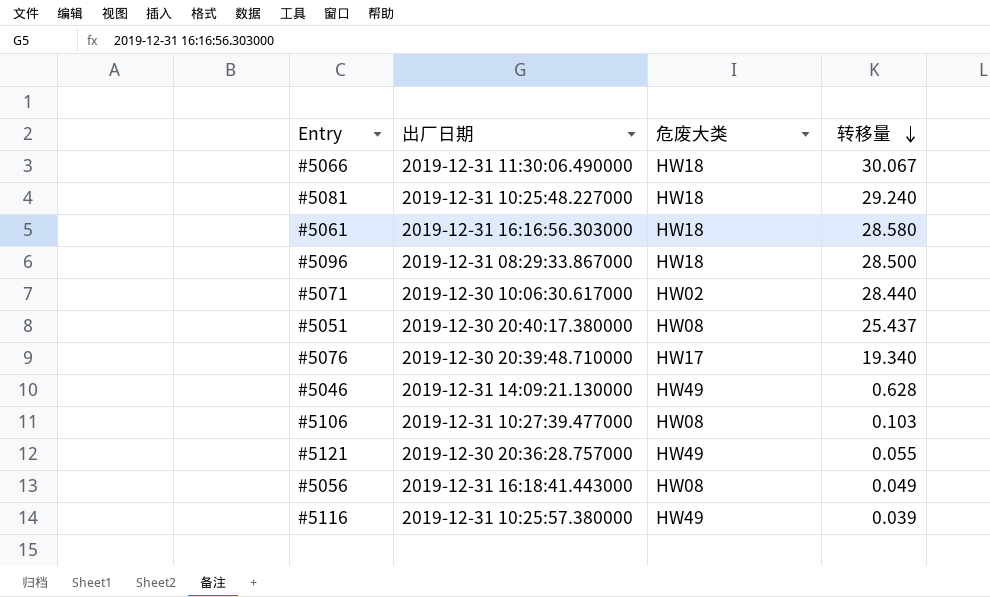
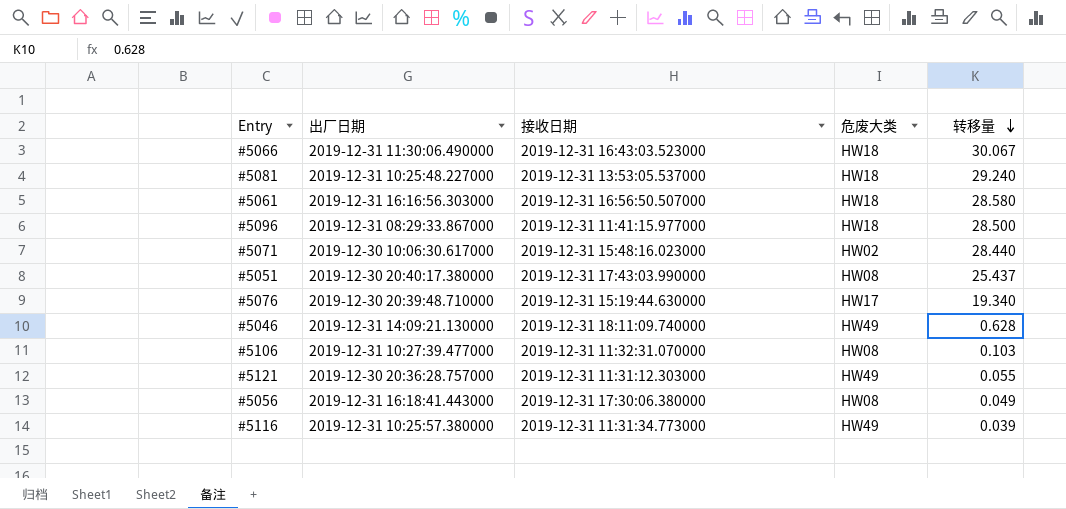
column 接收日期 | position: none -> 3

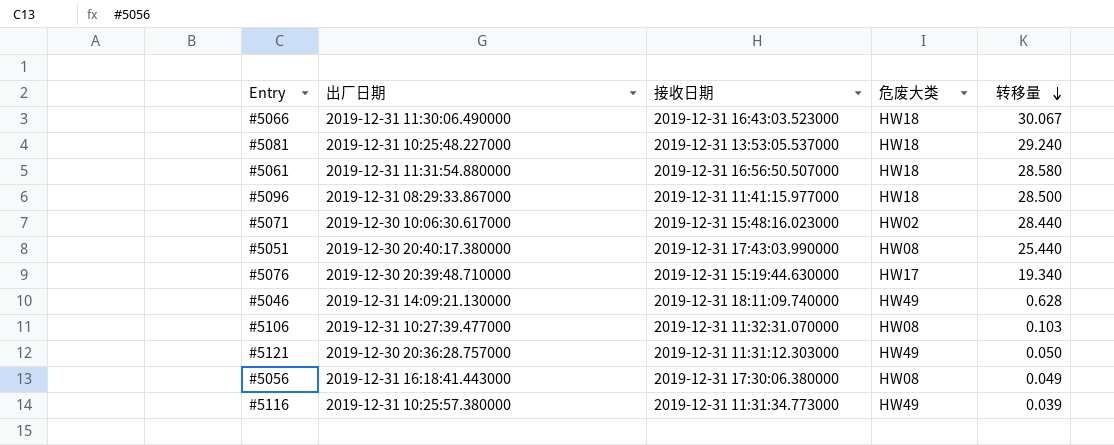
#5061 | 出厂日期: 2019-12-31 16:16:56.303000 -> 2019-12-31 11:31:54.880000
#5051 | 转移量: 25.437 -> 25.440
#5121 | 转移量: 0.055 -> 0.050

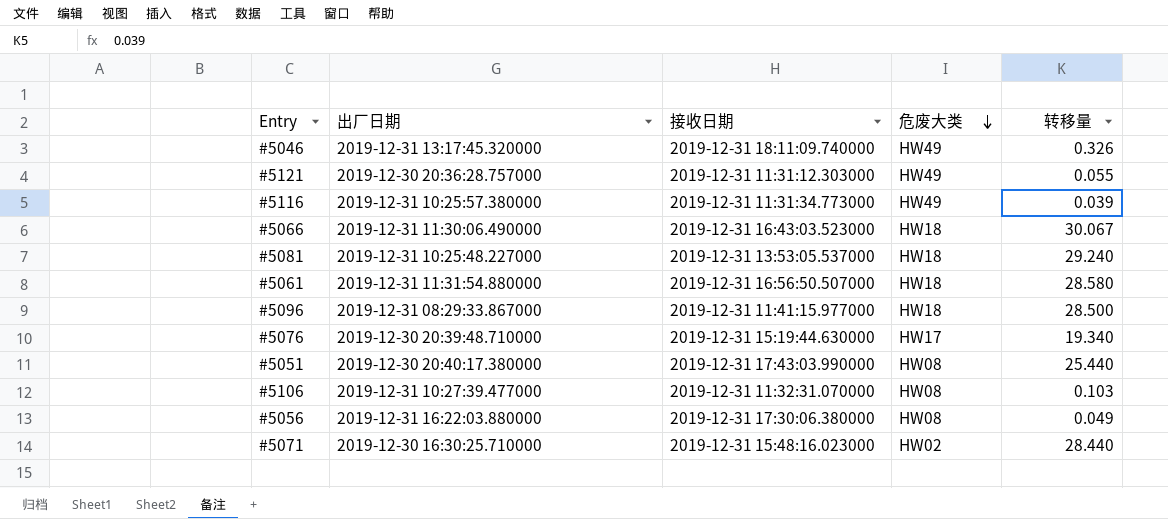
row order: 转移量 descending -> 危废大类 descending
#5046 | 出厂日期: 2019-12-31 14:09:21.130000 -> 2019-12-31 13:17:45.320000
#5046 | 转移量: 0.628 -> 0.326
#5121 | 转移量: 0.050 -> 0.055
#5056 | 出厂日期: 2019-12-31 16:18:41.443000 -> 2019-12-31 16:22:03.880000
#5071 | 出厂日期: 2019-12-30 10:06:30.617000 -> 2019-12-30 16:30:25.710000

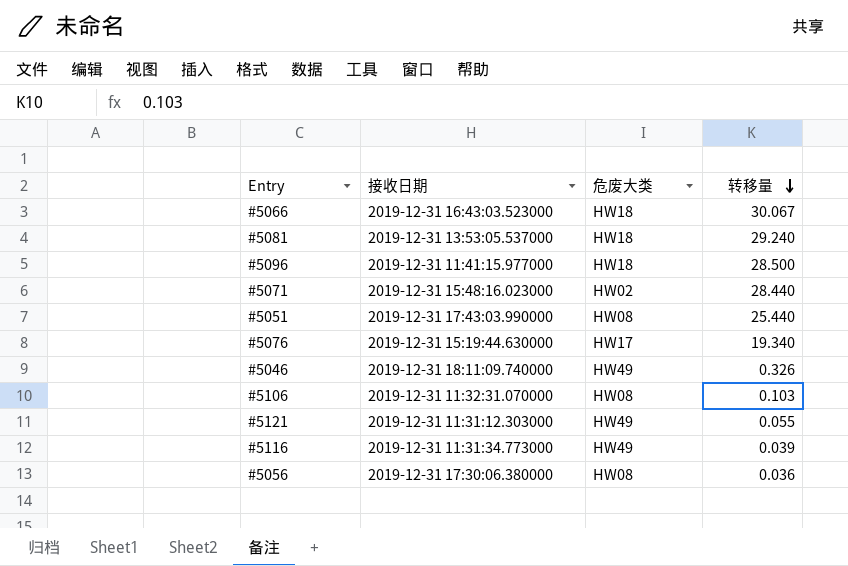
row order: 危废大类 descending -> 转移量 descending
column 出厂日期 | position: 2 -> none
row #5061: 2019-12-31 11:31:54.880000 | 2019-12-31 16:56:50.507000 | HW18 | 28.580 -> none
#5056 | 转移量: 0.049 -> 0.036

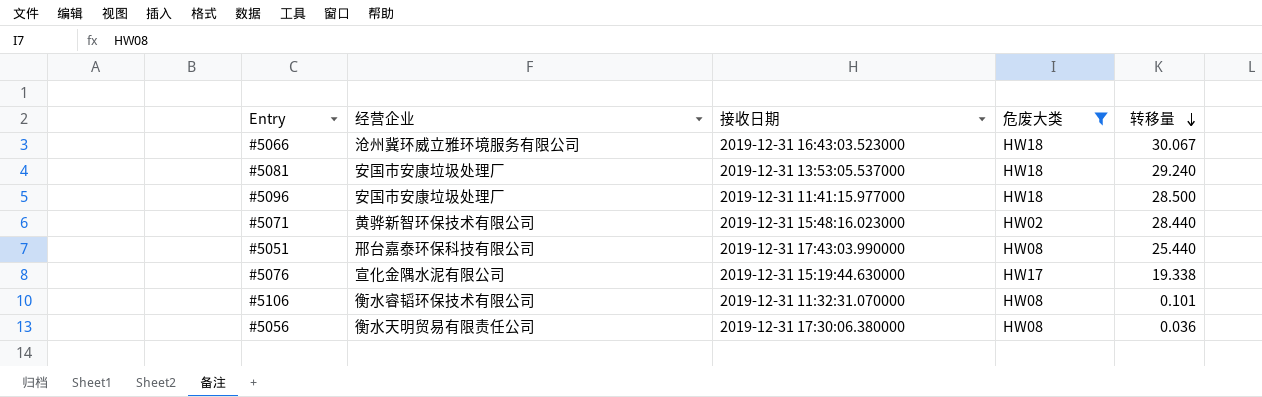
filter: none -> 危废大类 != HW49
column 经营企业 | position: none -> 2
#5076 | 转移量: 19.340 -> 19.338
#5106 | 转移量: 0.103 -> 0.101

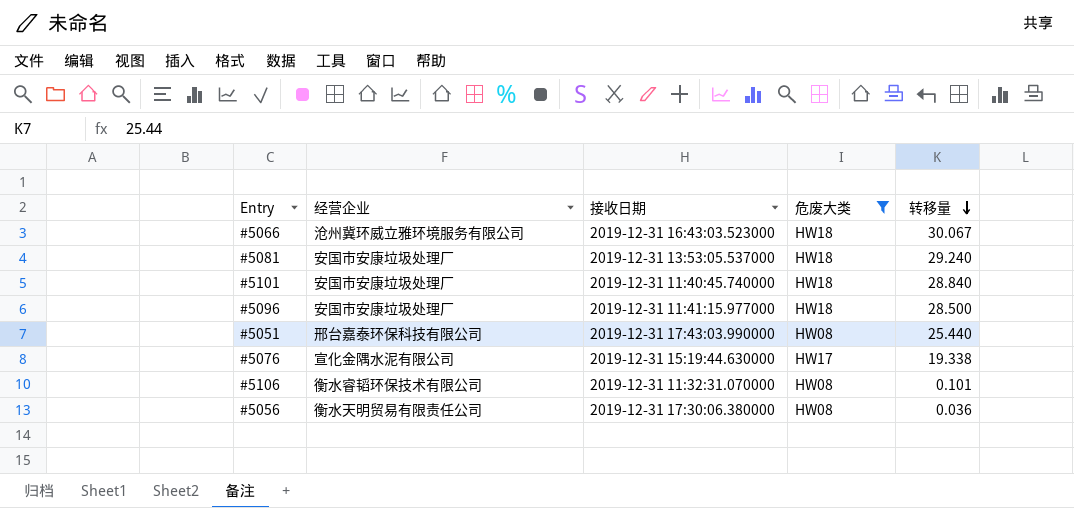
row #5071: 黄骅新智环保技术有限公司 | 2019-12-31 15:48:16.023000 | HW02 | 28.440 -> none
row #5101: none -> 安国市安康垃圾处理厂 | 2019-12-31 11:40:45.740000 | HW18 | 28.840

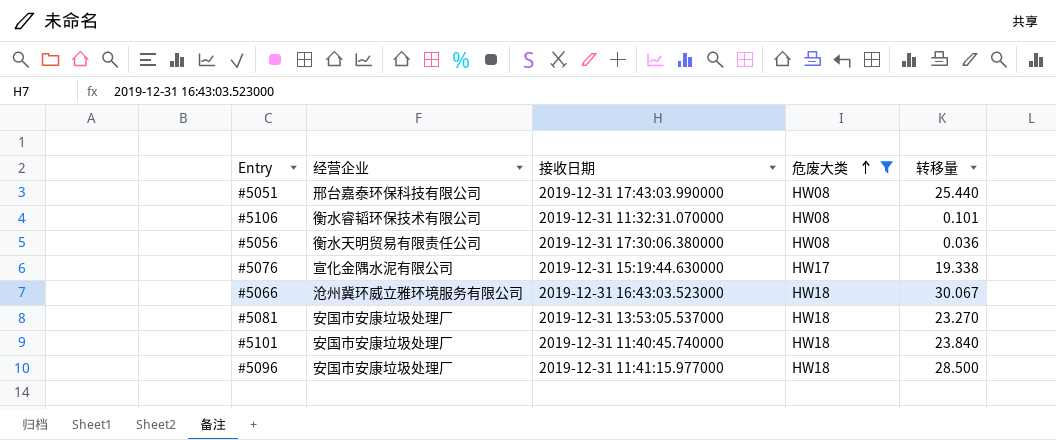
row order: 转移量 descending -> 危废大类 ascending
#5081 | 转移量: 29.240 -> 23.270
#5101 | 转移量: 28.840 -> 23.840

